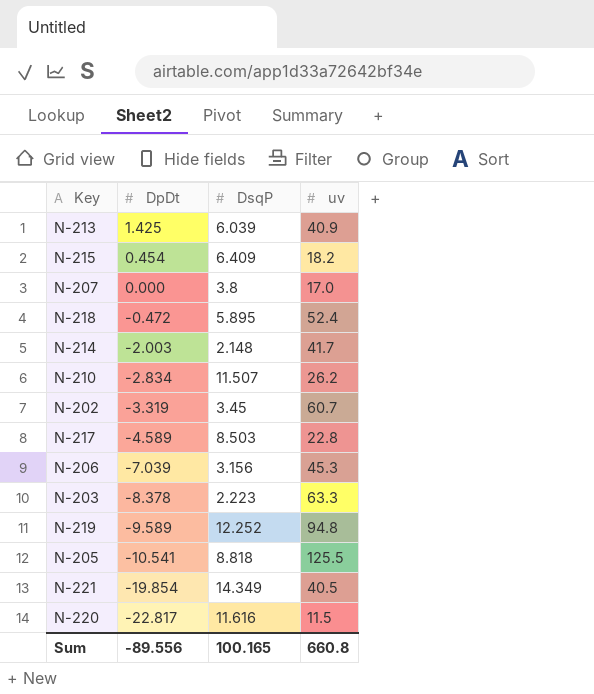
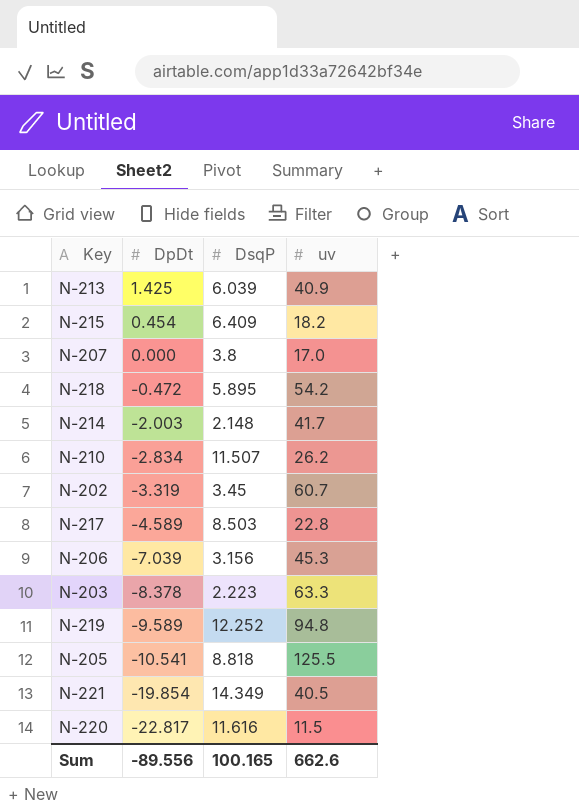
N-218 | uv: 52.4 -> 54.2
Sum | uv: 660.8 -> 662.6

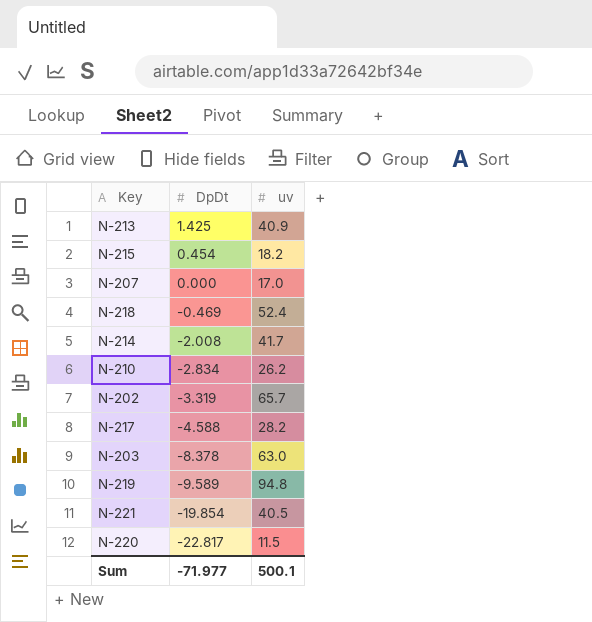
column DsqP | position: 3 -> none
row N-206: -7.039 | 3.156 | 45.3 -> none
row N-205: -10.541 | 8.818 | 125.5 -> none
N-218 | DpDt: -0.472 -> -0.469
N-218 | uv: 54.2 -> 52.4
N-214 | DpDt: -2.003 -> -2.008
N-202 | uv: 60.7 -> 65.7
N-217 | DpDt: -4.589 -> -4.588
N-217 | uv: 22.8 -> 28.2
N-203 | uv: 63.3 -> 63.0
Sum | DpDt: -89.556 -> -71.977
Sum | uv: 662.6 -> 500.1

